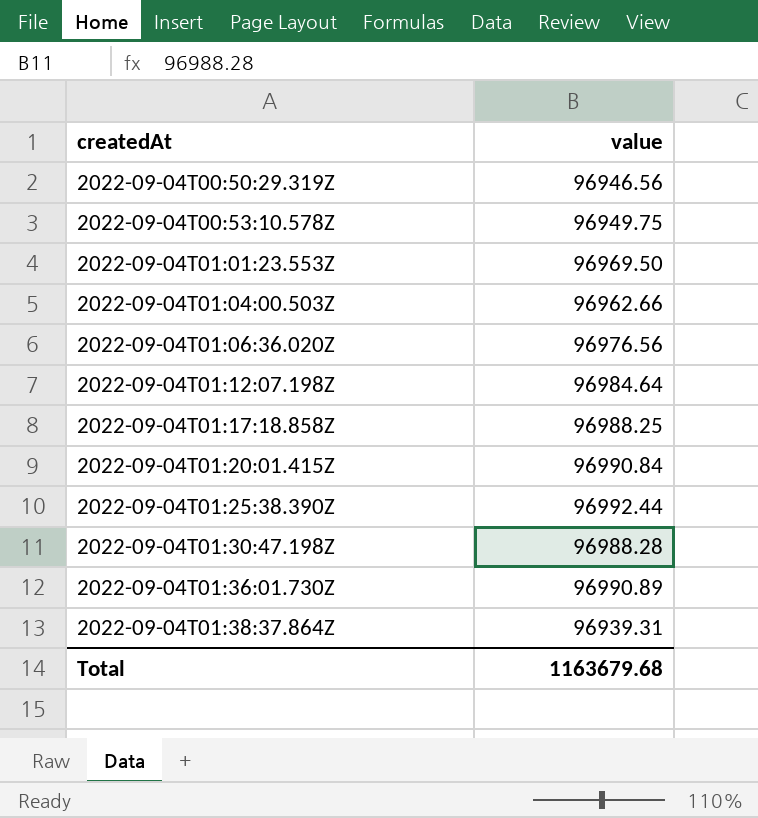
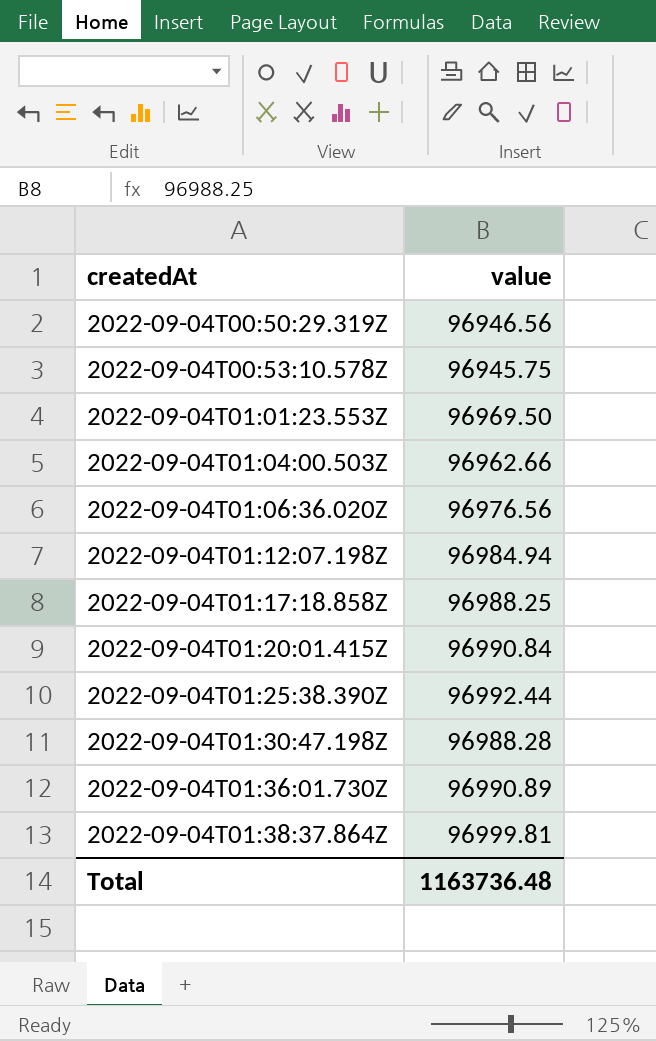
2022-09-04T00:53:10.578Z | value: 96949.75 -> 96945.75
2022-09-04T01:12:07.198Z | value: 96984.64 -> 96984.94
2022-09-04T01:38:37.864Z | value: 96939.31 -> 96999.81
Total | value: 1163679.68 -> 1163736.48

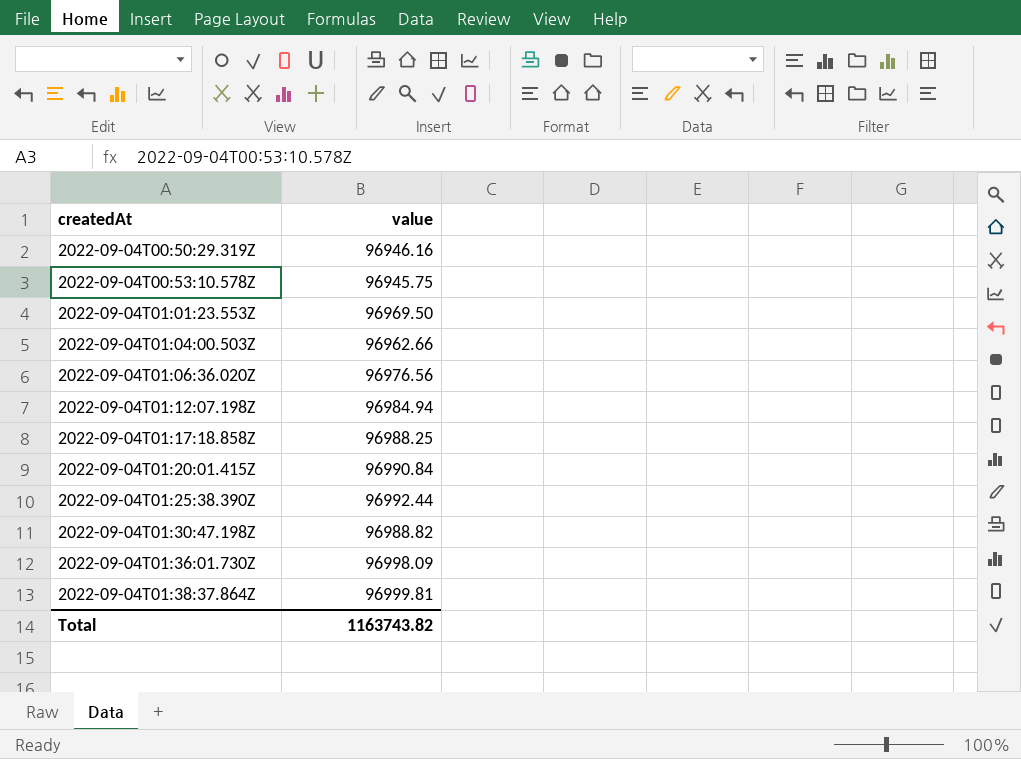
2022-09-04T00:50:29.319Z | value: 96946.56 -> 96946.16
2022-09-04T01:30:47.198Z | value: 96988.28 -> 96988.82
2022-09-04T01:36:01.730Z | value: 96990.89 -> 96998.09
Total | value: 1163736.48 -> 1163743.82

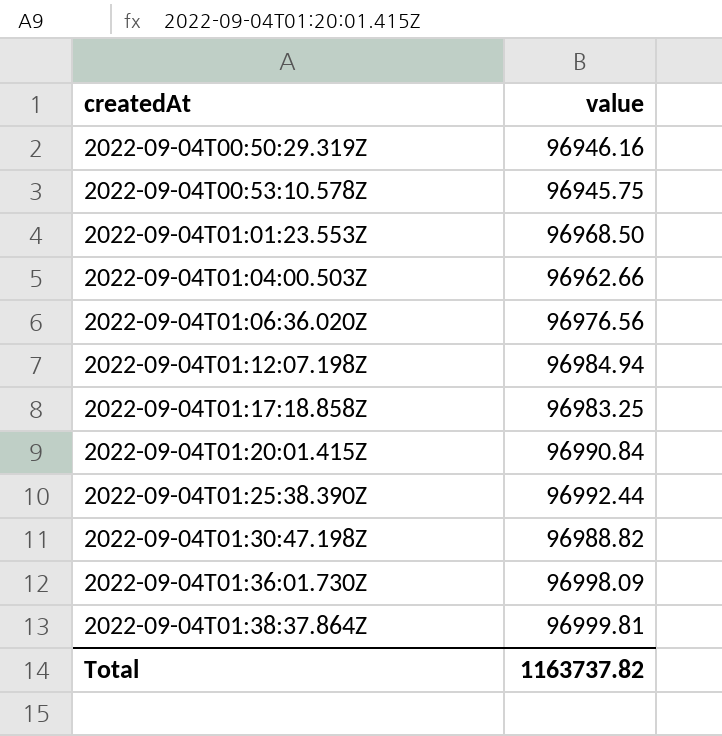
2022-09-04T01:01:23.553Z | value: 96969.50 -> 96968.50
2022-09-04T01:17:18.858Z | value: 96988.25 -> 96983.25
Total | value: 1163743.82 -> 1163737.82

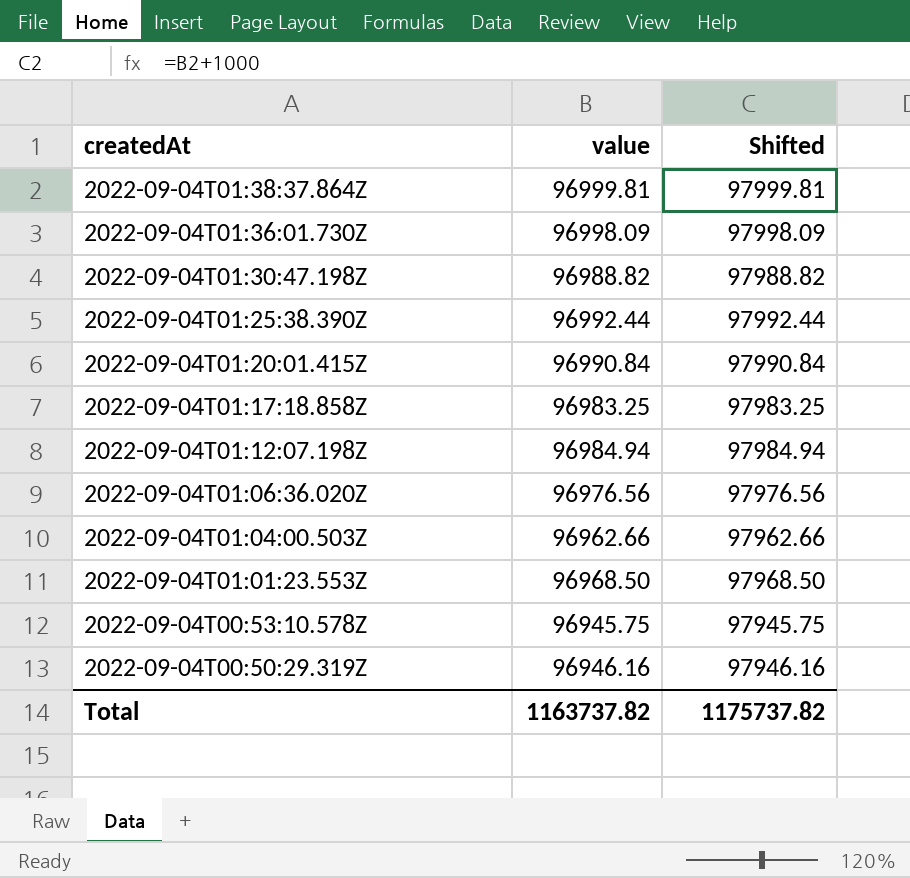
row order: createdAt ascending -> createdAt descending
column Shifted | formula: none -> [value] + 1000

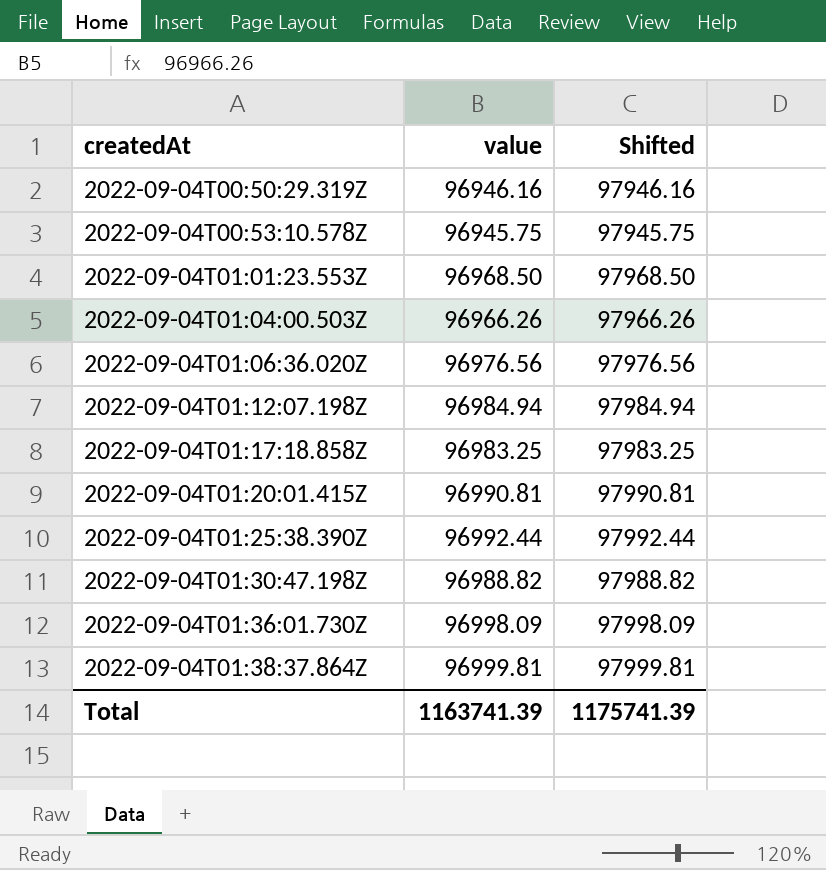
row order: createdAt descending -> createdAt ascending
2022-09-04T01:04:00.503Z | value: 96962.66 -> 96966.26
2022-09-04T01:04:00.503Z | Shifted: 97962.66 -> 97966.26
2022-09-04T01:20:01.415Z | value: 96990.84 -> 96990.81
2022-09-04T01:20:01.415Z | Shifted: 97990.84 -> 97990.81
Total | value: 1163737.82 -> 1163741.39
Total | Shifted: 1175737.82 -> 1175741.39

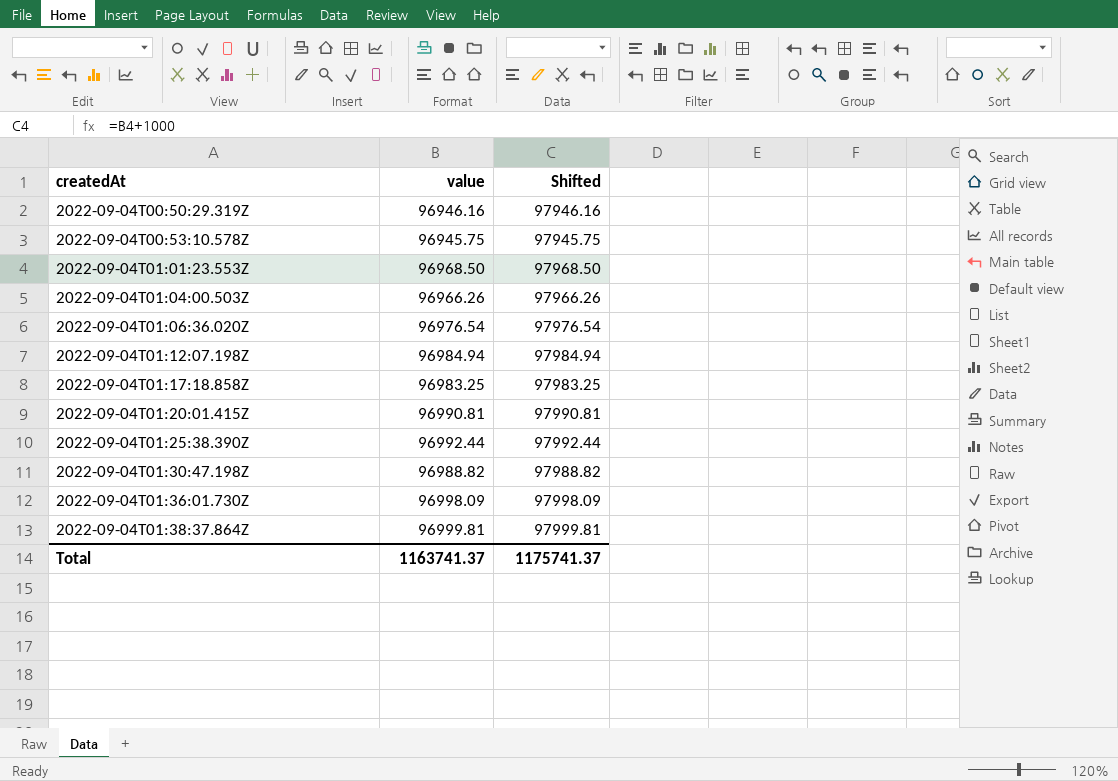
2022-09-04T01:06:36.020Z | value: 96976.56 -> 96976.54
2022-09-04T01:06:36.020Z | Shifted: 97976.56 -> 97976.54
Total | value: 1163741.39 -> 1163741.37
Total | Shifted: 1175741.39 -> 1175741.37

